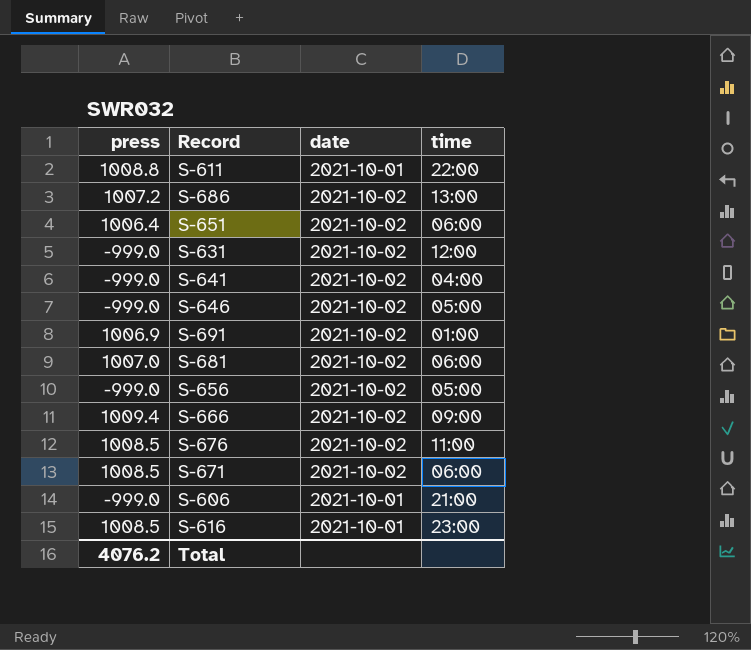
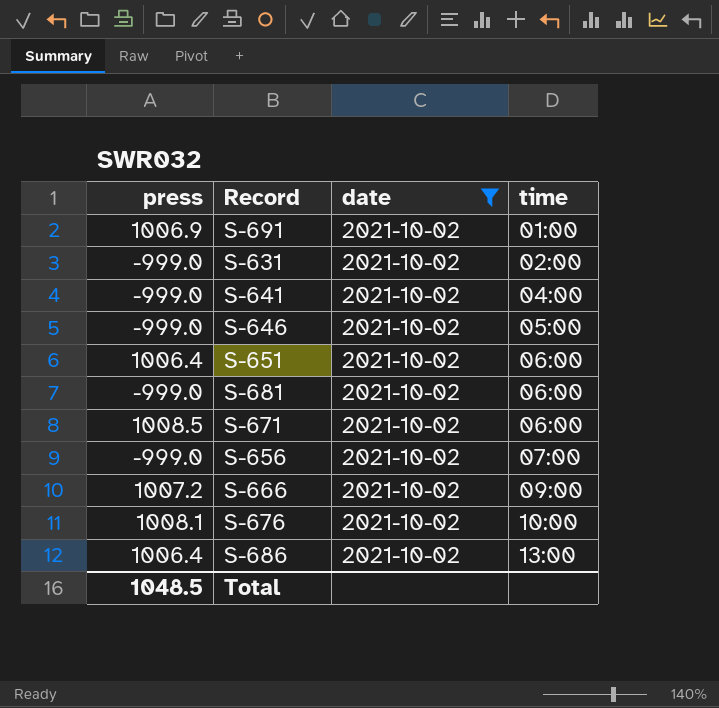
filter: none -> date = 2021-10-02
row order: none -> time ascending
S-631 | time: 12:00 -> 02:00
S-681 | press: 1007.0 -> -999.0
S-656 | time: 05:00 -> 07:00
S-666 | press: 1009.4 -> 1007.2
S-676 | press: 1008.5 -> 1008.1
S-676 | time: 11:00 -> 10:00
S-686 | press: 1007.2 -> 1006.4
Total | press: 4076.2 -> 1048.5

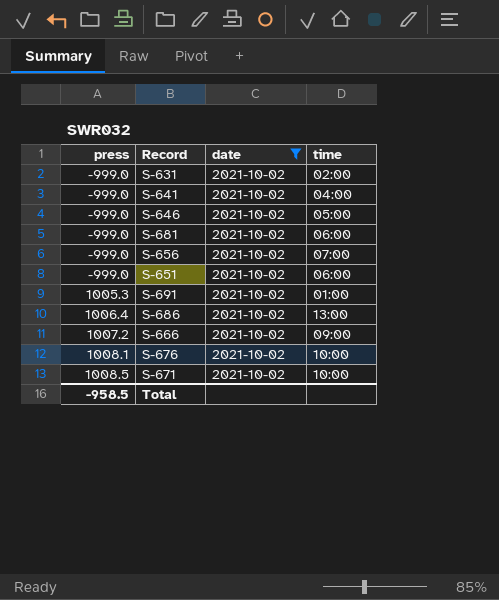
row order: time ascending -> press ascending
S-651 | press: 1006.4 -> -999.0
S-691 | press: 1006.9 -> 1005.3
S-671 | time: 06:00 -> 10:00
Total | press: 1048.5 -> -958.5

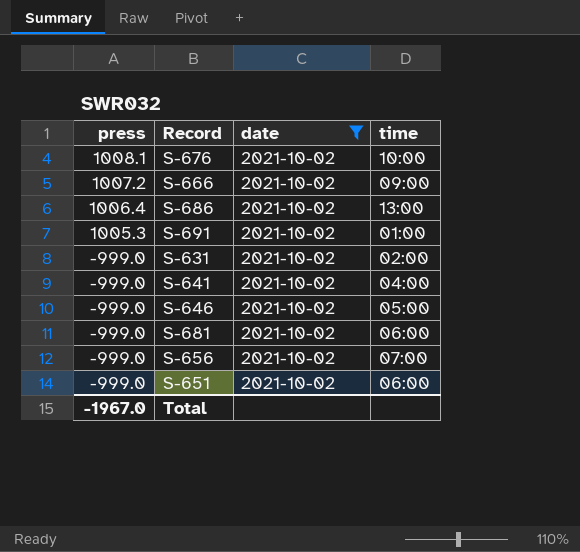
row order: press ascending -> press descending
row S-671: 1008.5 | 2021-10-02 | 10:00 -> none
Total | press: -958.5 -> -1967.0

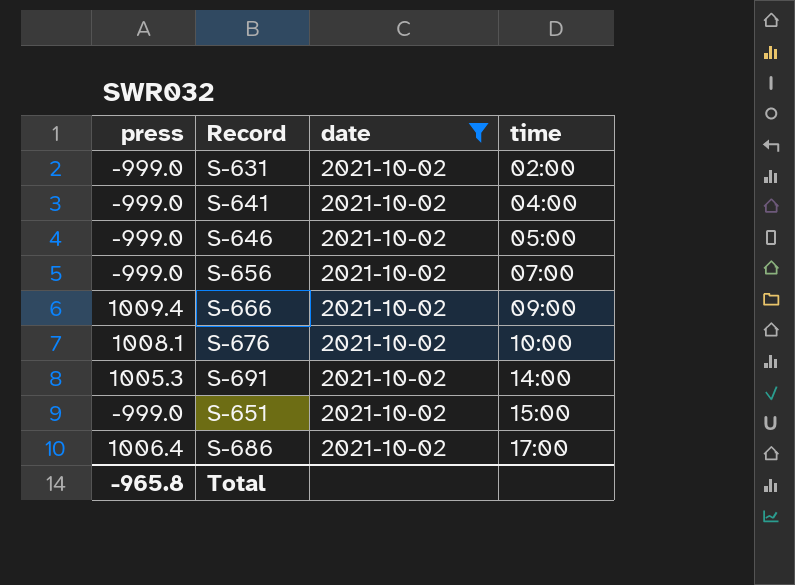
row order: press descending -> time ascending
row S-681: -999.0 | 2021-10-02 | 06:00 -> none
S-666 | press: 1007.2 -> 1009.4
S-691 | time: 01:00 -> 14:00
S-651 | time: 06:00 -> 15:00
S-686 | time: 13:00 -> 17:00
Total | press: -1967.0 -> -965.8

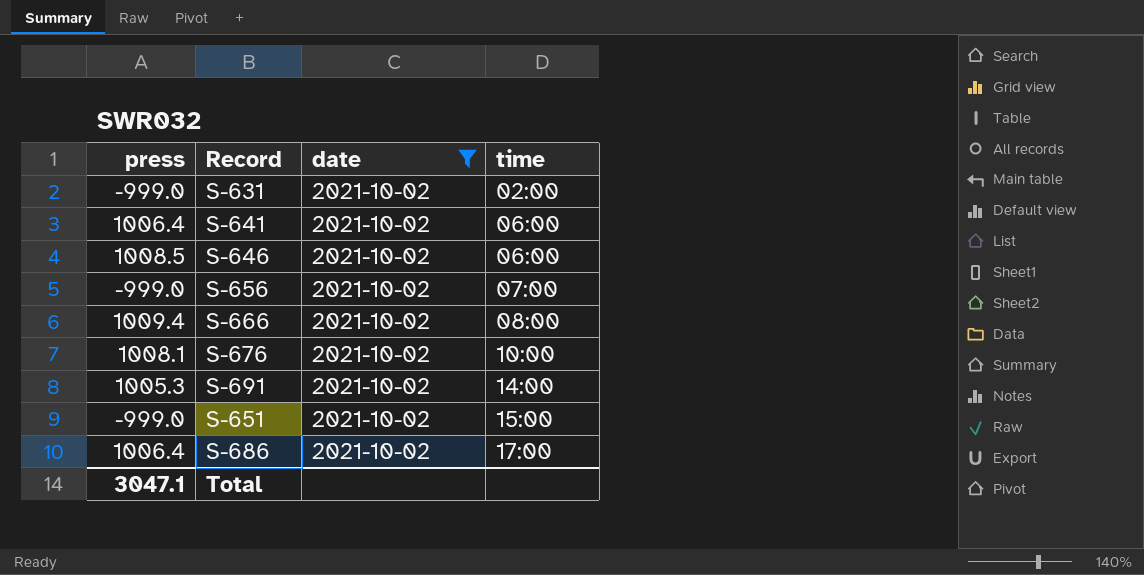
S-641 | press: -999.0 -> 1006.4
S-641 | time: 04:00 -> 06:00
S-646 | press: -999.0 -> 1008.5
S-646 | time: 05:00 -> 06:00
S-666 | time: 09:00 -> 08:00
Total | press: -965.8 -> 3047.1

